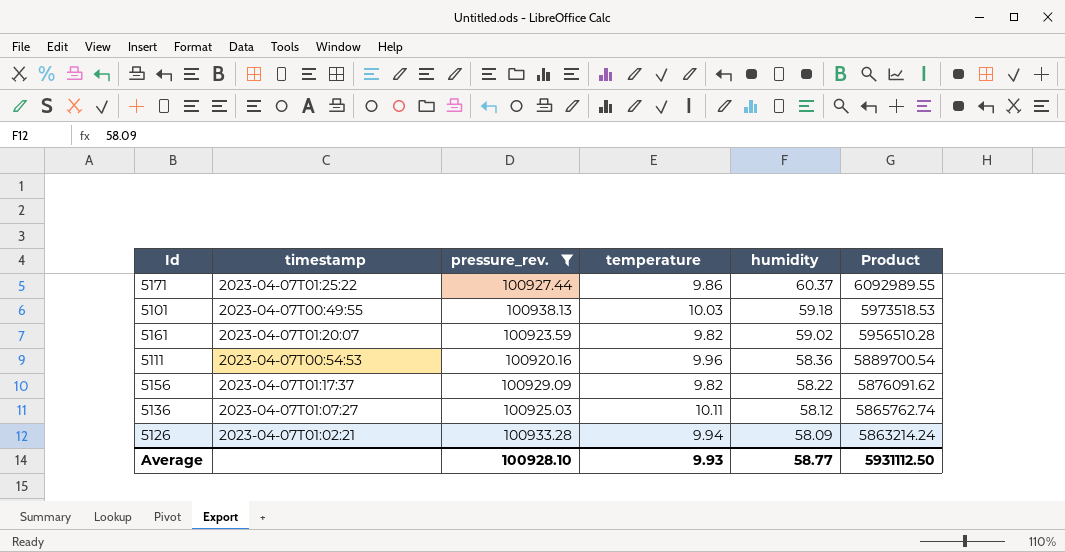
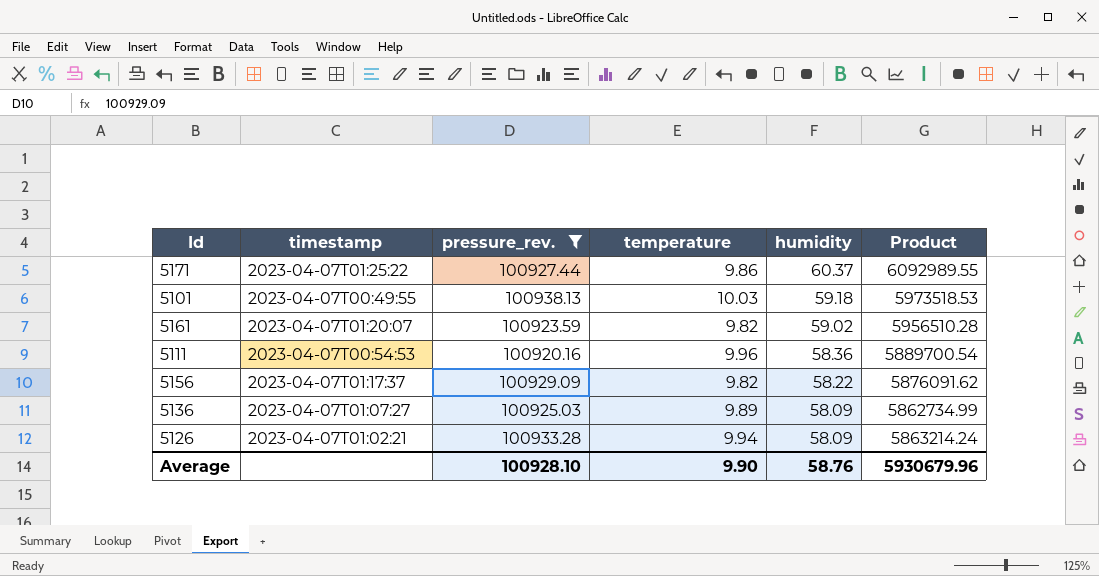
5136 | temperature: 10.11 -> 9.89
5136 | humidity: 58.12 -> 58.09
5136 | Product: 5865762.74 -> 5862734.99
Average | temperature: 9.93 -> 9.90
Average | humidity: 58.77 -> 58.76
Average | Product: 5931112.50 -> 5930679.96

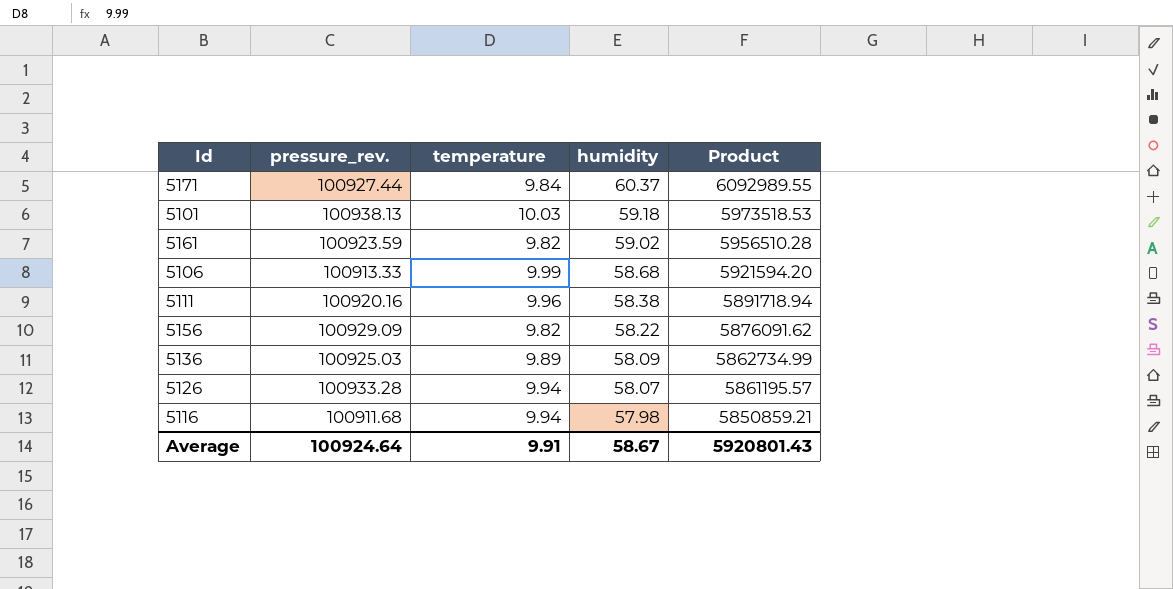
filter: pressure_rev. >= 100920.16 -> none
column timestamp | position: 2 -> none
5171 | temperature: 9.86 -> 9.84
5111 | humidity: 58.36 -> 58.38
5111 | Product: 5889700.54 -> 5891718.94
5126 | humidity: 58.09 -> 58.07
5126 | Product: 5863214.24 -> 5861195.57
Average | pressure_rev.: 100928.10 -> 100924.64
Average | temperature: 9.90 -> 9.91
Average | humidity: 58.76 -> 58.67
Average | Product: 5930679.96 -> 5920801.43

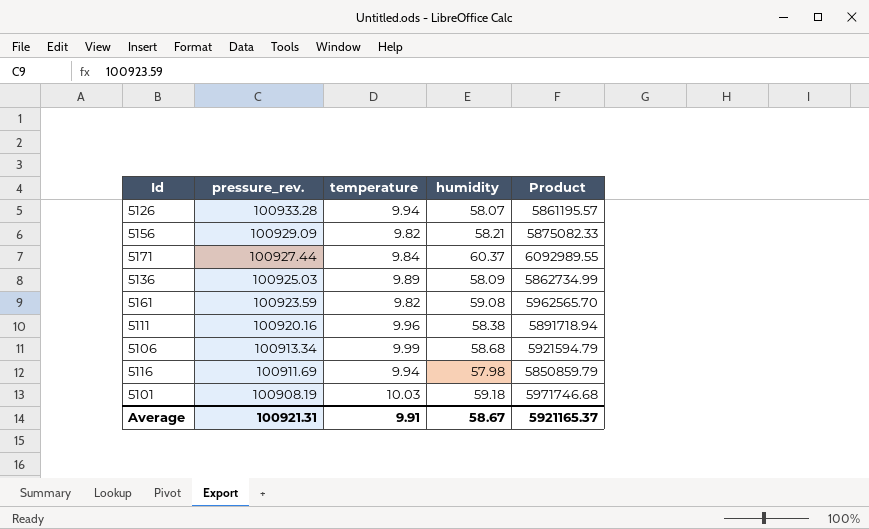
row order: humidity descending -> pressure_rev. descending
5156 | humidity: 58.22 -> 58.21
5156 | Product: 5876091.62 -> 5875082.33
5161 | humidity: 59.02 -> 59.08
5161 | Product: 5956510.28 -> 5962565.70
5106 | pressure_rev.: 100913.33 -> 100913.34
5106 | Product: 5921594.20 -> 5921594.79
5116 | pressure_rev.: 100911.68 -> 100911.69
5116 | Product: 5850859.21 -> 5850859.79
5101 | pressure_rev.: 100938.13 -> 100908.19
5101 | Product: 5973518.53 -> 5971746.68
Average | pressure_rev.: 100924.64 -> 100921.31
Average | Product: 5920801.43 -> 5921165.37

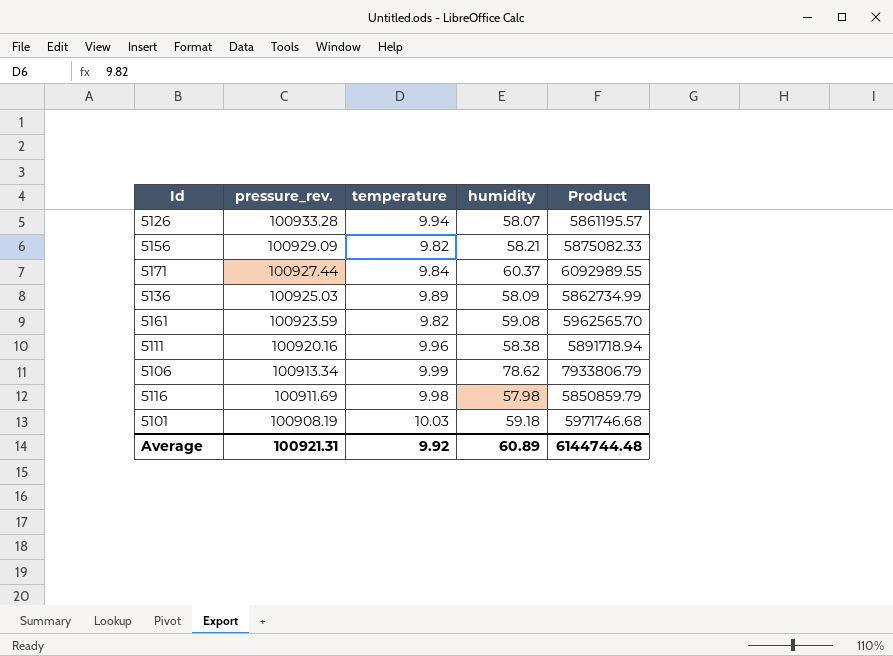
5106 | humidity: 58.68 -> 78.62
5106 | Product: 5921594.79 -> 7933806.79
5116 | temperature: 9.94 -> 9.98
Average | temperature: 9.91 -> 9.92
Average | humidity: 58.67 -> 60.89
Average | Product: 5921165.37 -> 6144744.48

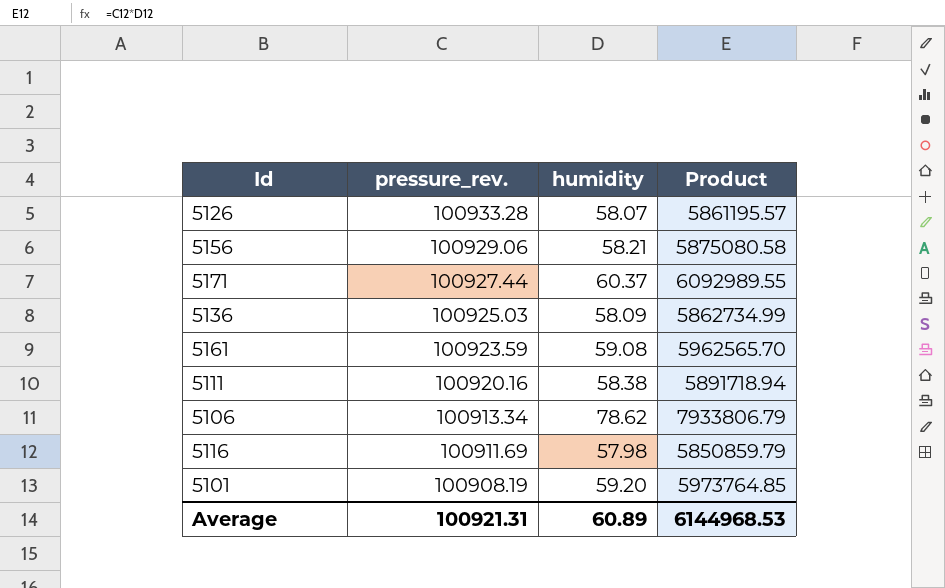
column temperature | position: 3 -> none
5156 | pressure_rev.: 100929.09 -> 100929.06
5156 | Product: 5875082.33 -> 5875080.58
5101 | humidity: 59.18 -> 59.20
5101 | Product: 5971746.68 -> 5973764.85
Average | Product: 6144744.48 -> 6144968.53

